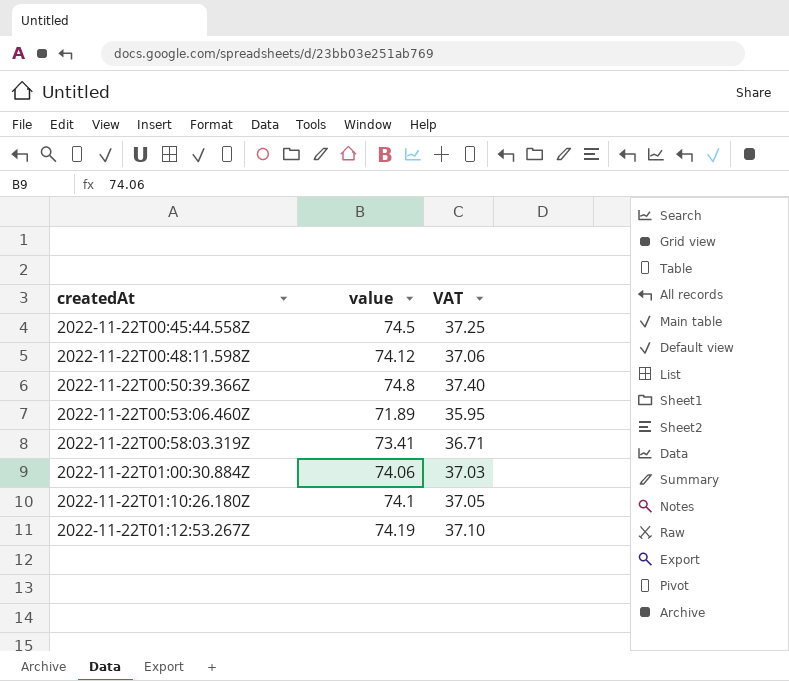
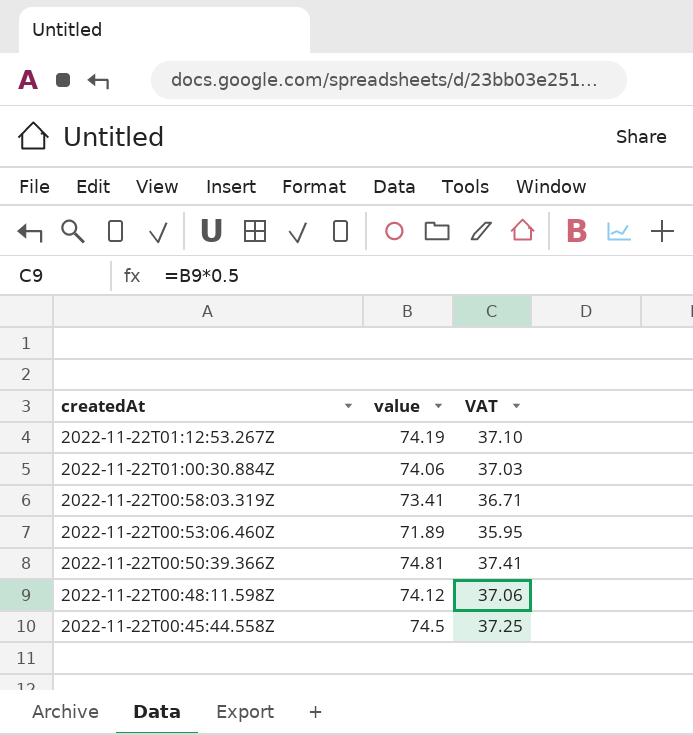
row order: createdAt ascending -> createdAt descending
row 2022-11-22T01:10:26.180Z: 74.1 | 37.05 -> none
2022-11-22T00:50:39.366Z | value: 74.8 -> 74.81
2022-11-22T00:50:39.366Z | VAT: 37.40 -> 37.41

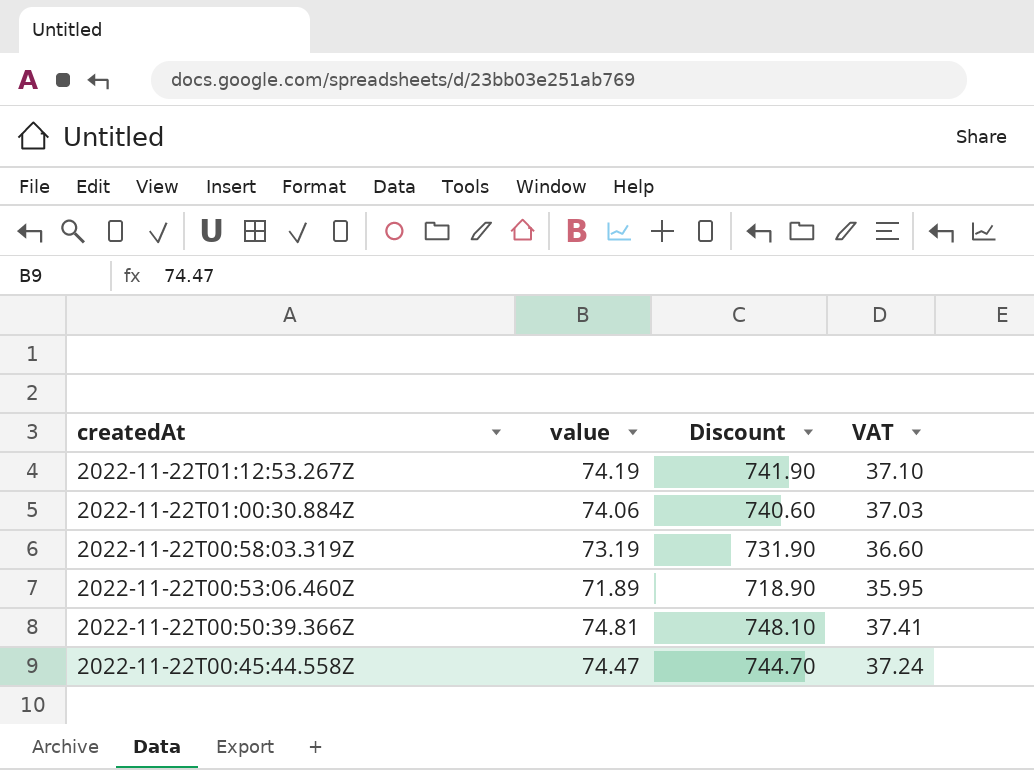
column Discount | formula: none -> [value] * 10
row 2022-11-22T00:48:11.598Z: 74.12 | 37.06 -> none
2022-11-22T00:58:03.319Z | value: 73.41 -> 73.19
2022-11-22T00:58:03.319Z | VAT: 36.71 -> 36.60
2022-11-22T00:45:44.558Z | value: 74.5 -> 74.47
2022-11-22T00:45:44.558Z | VAT: 37.25 -> 37.24

